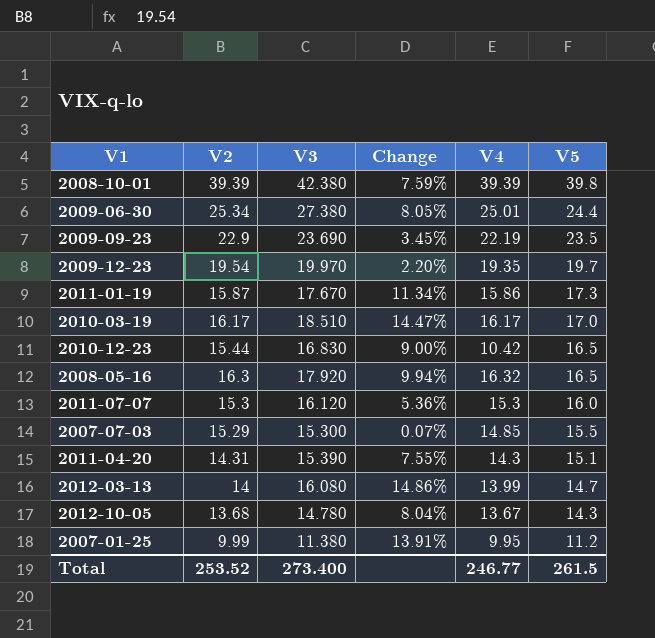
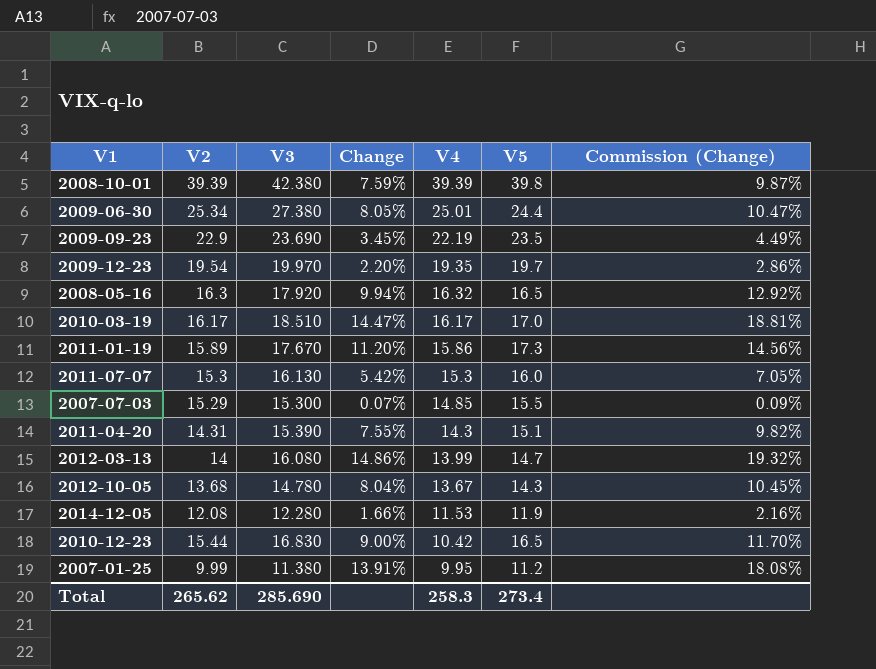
row order: V5 descending -> V4 descending
column Commission (Change) | formula: none -> [Change] * 1.3
2011-01-19 | V2: 15.87 -> 15.89
2011-01-19 | Change: 11.34% -> 11.20%
2011-07-07 | V3: 16.120 -> 16.130
2011-07-07 | Change: 5.36% -> 5.42%
row 2014-12-05: none -> 12.08 | 12.280 | 1.66% | 11.53 | 11.9 | 2.16%
Total | V2: 253.52 -> 265.62
Total | V3: 273.400 -> 285.690
Total | V4: 246.77 -> 258.3
Total | V5: 261.5 -> 273.4

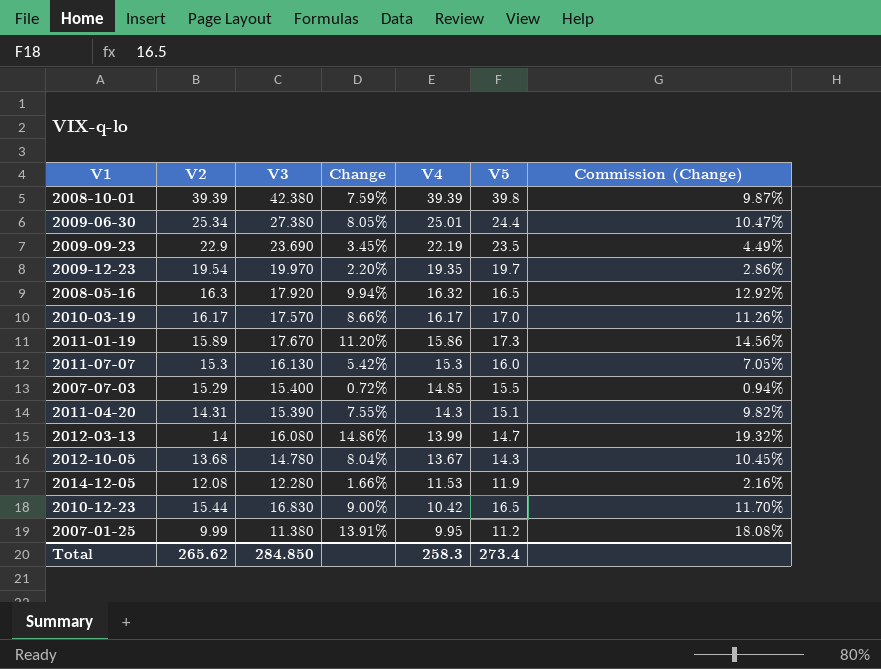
2010-03-19 | V3: 18.510 -> 17.570
2010-03-19 | Change: 14.47% -> 8.66%
2010-03-19 | Commission (Change): 18.81% -> 11.26%
2007-07-03 | V3: 15.300 -> 15.400
2007-07-03 | Change: 0.07% -> 0.72%
2007-07-03 | Commission (Change): 0.09% -> 0.94%
Total | V3: 285.690 -> 284.850

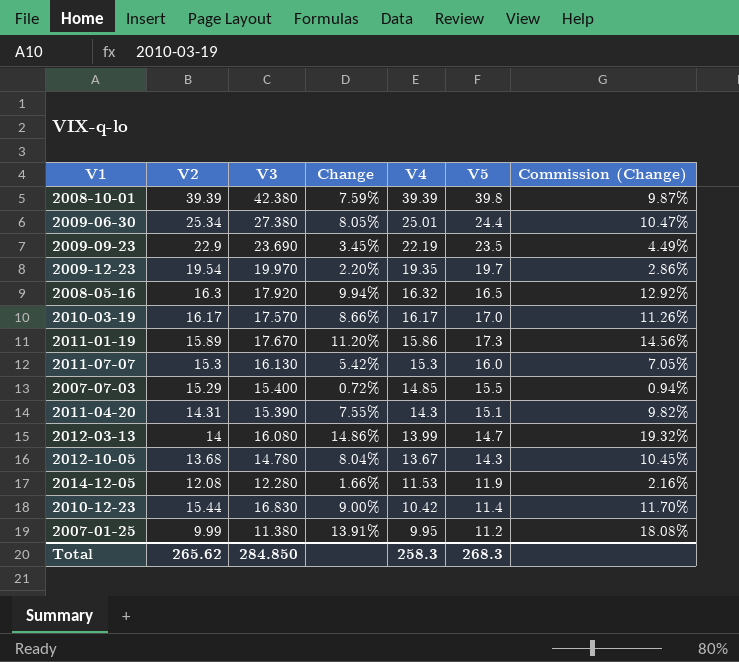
2010-12-23 | V5: 16.5 -> 11.4
Total | V5: 273.4 -> 268.3

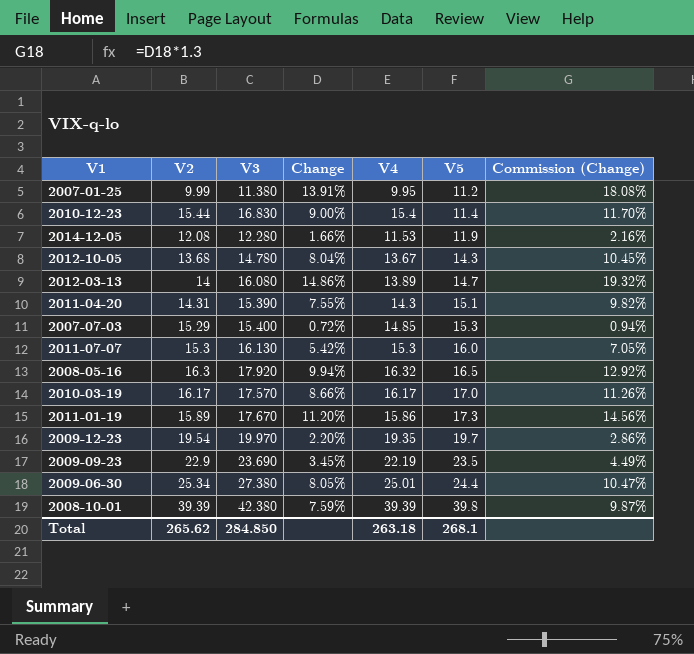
row order: V4 descending -> V5 ascending
2010-12-23 | V4: 10.42 -> 15.4
2012-03-13 | V4: 13.99 -> 13.89
2007-07-03 | V5: 15.5 -> 15.3
Total | V4: 258.3 -> 263.18
Total | V5: 268.3 -> 268.1

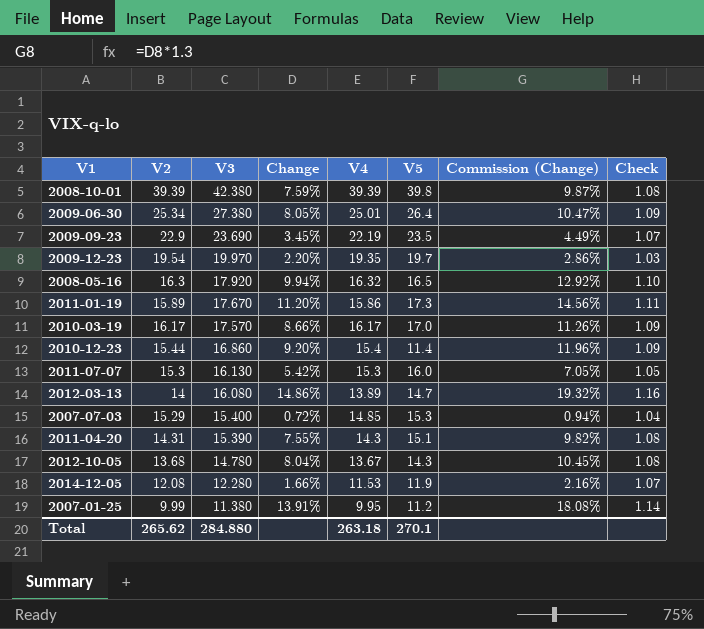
row order: V5 ascending -> V3 descending
column Check | formula: none -> [V3] / [V4]
2009-06-30 | V5: 24.4 -> 26.4
2010-12-23 | V3: 16.830 -> 16.860
2010-12-23 | Change: 9.00% -> 9.20%
2010-12-23 | Commission (Change): 11.70% -> 11.96%
Total | V3: 284.850 -> 284.880
Total | V5: 268.1 -> 270.1

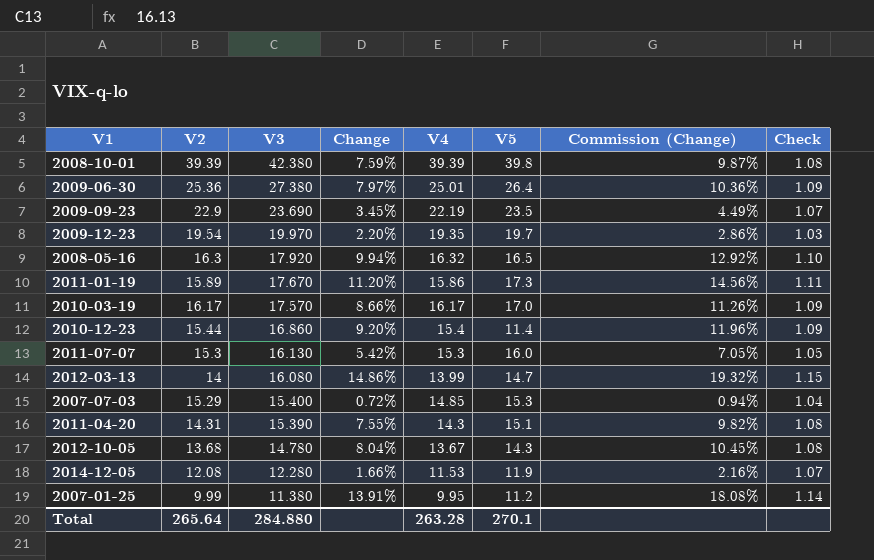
2009-06-30 | V2: 25.34 -> 25.36
2009-06-30 | Change: 8.05% -> 7.97%
2009-06-30 | Commission (Change): 10.47% -> 10.36%
2012-03-13 | V4: 13.89 -> 13.99
2012-03-13 | Check: 1.16 -> 1.15
Total | V2: 265.62 -> 265.64
Total | V4: 263.18 -> 263.28

